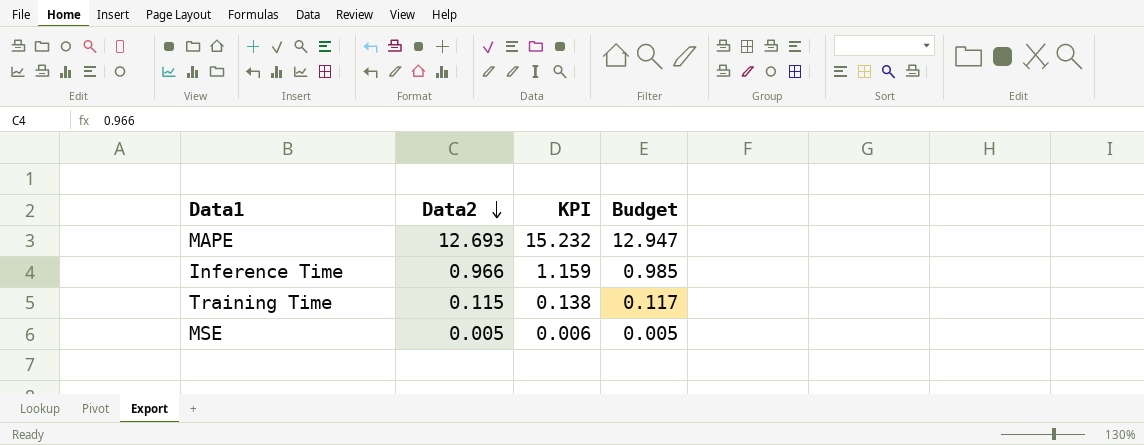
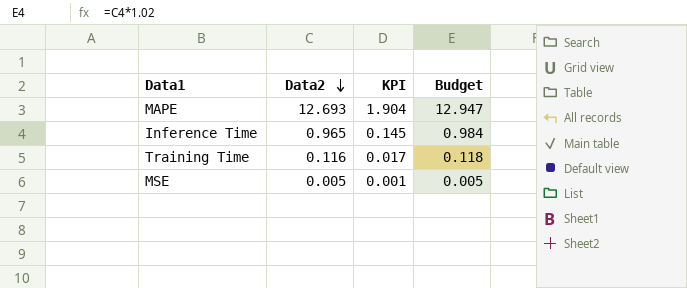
column KPI | formula: [Data2] * 1.2 -> [Data2] * 0.15
Inference Time | Data2: 0.966 -> 0.965
Inference Time | Budget: 0.985 -> 0.984
Training Time | Data2: 0.115 -> 0.116
Training Time | Budget: 0.117 -> 0.118

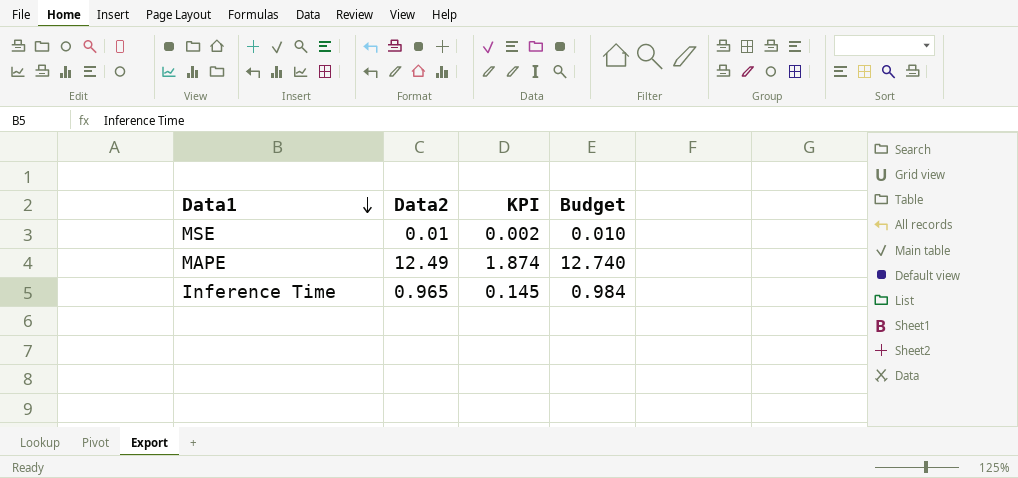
row order: Data2 descending -> Data1 descending
row Training Time: 0.116 | 0.017 | 0.118 -> none
MSE | Data2: 0.005 -> 0.01
MSE | KPI: 0.001 -> 0.002
MSE | Budget: 0.005 -> 0.010
MAPE | Data2: 12.693 -> 12.49
MAPE | KPI: 1.904 -> 1.874
MAPE | Budget: 12.947 -> 12.740

